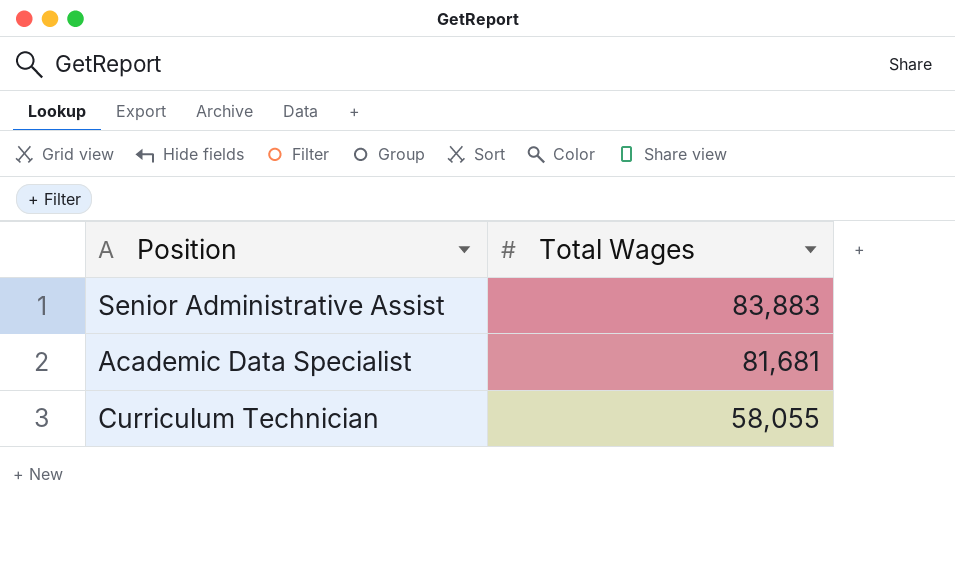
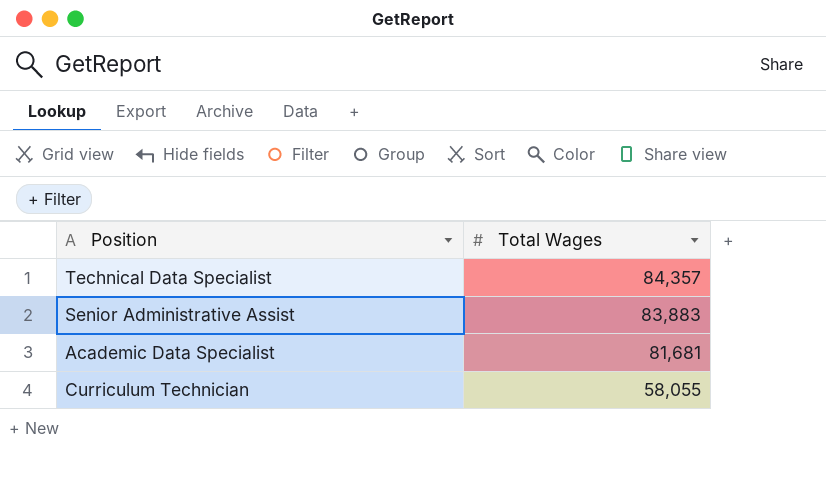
row Technical Data Specialist: none -> 84,357

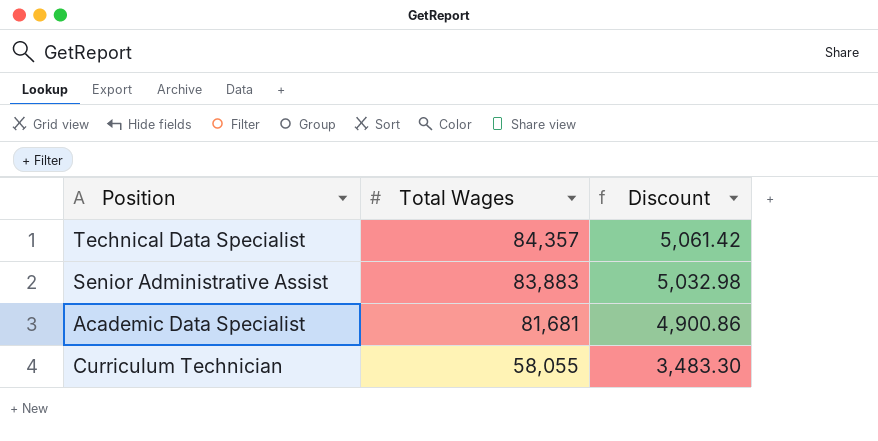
column Discount | formula: none -> [Total Wages] * 0.06

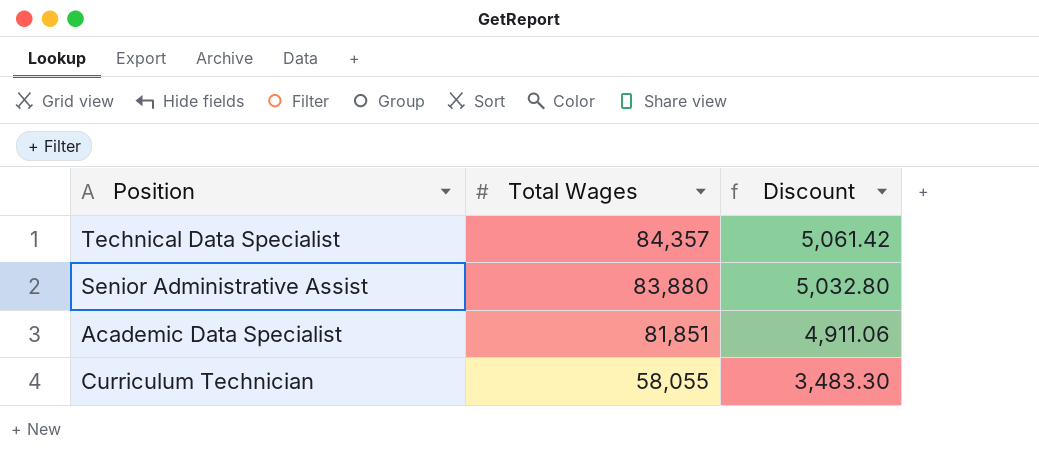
Senior Administrative Assist | Total Wages: 83,883 -> 83,880
Senior Administrative Assist | Discount: 5,032.98 -> 5,032.80
Academic Data Specialist | Total Wages: 81,681 -> 81,851
Academic Data Specialist | Discount: 4,900.86 -> 4,911.06

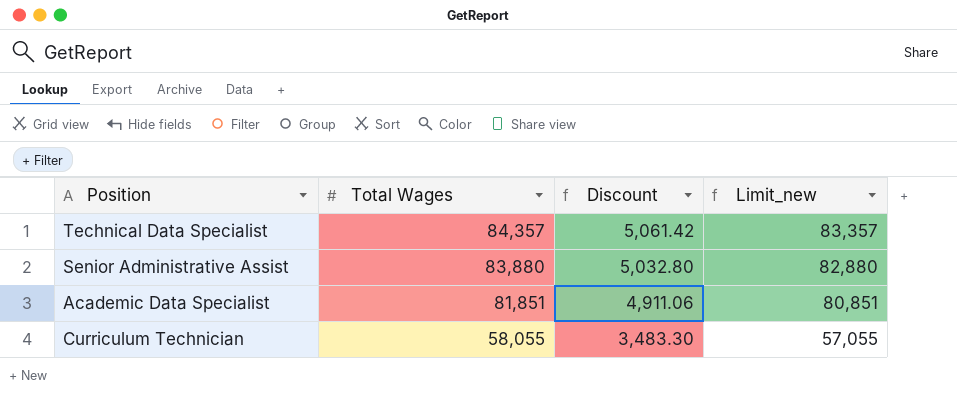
column Limit_new | formula: none -> [Total Wages] - 1000

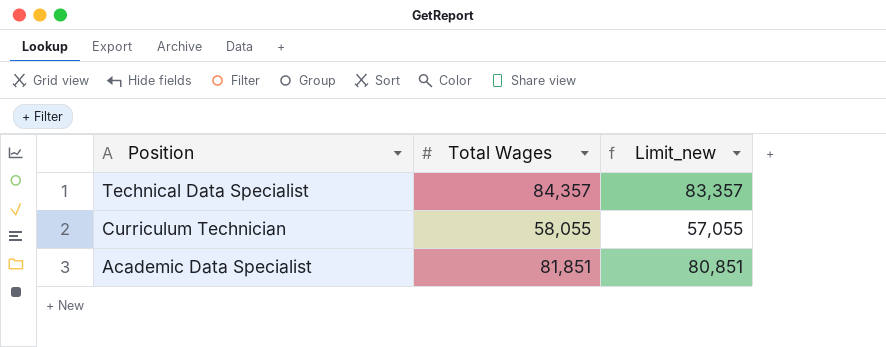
row order: Total Wages descending -> Position descending
column Discount | formula: [Total Wages] * 0.06 -> none
row Senior Administrative Assist: 83,880 | 5,032.80 | 82,880 -> none

